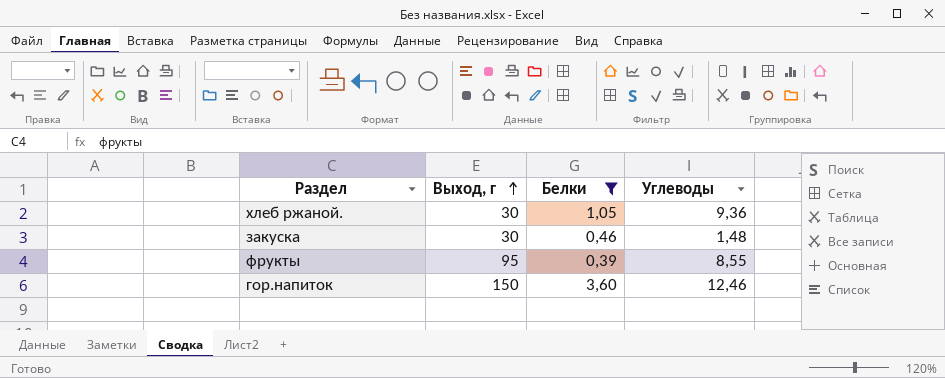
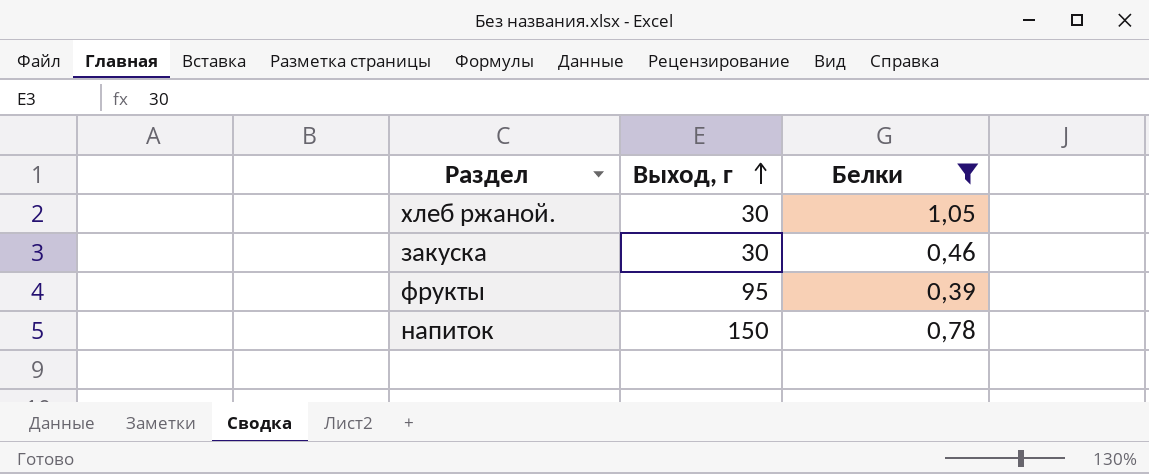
column Углеводы | position: 4 -> none
row гор.напиток: 150 | 3,60 | 12,46 -> none
row напиток: none -> 150 | 0,78

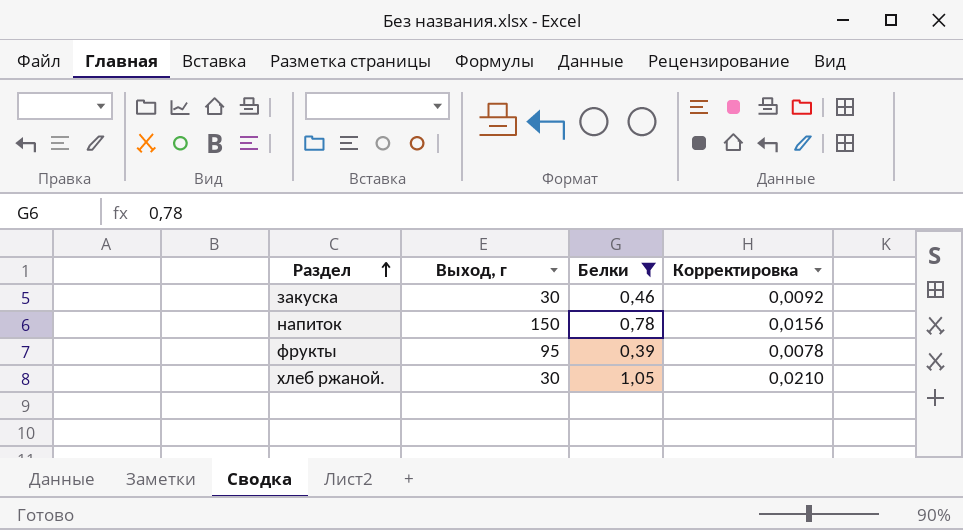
row order: Выход, г ascending -> Раздел ascending
column Корректировка | formula: none -> [Белки] * 0,02

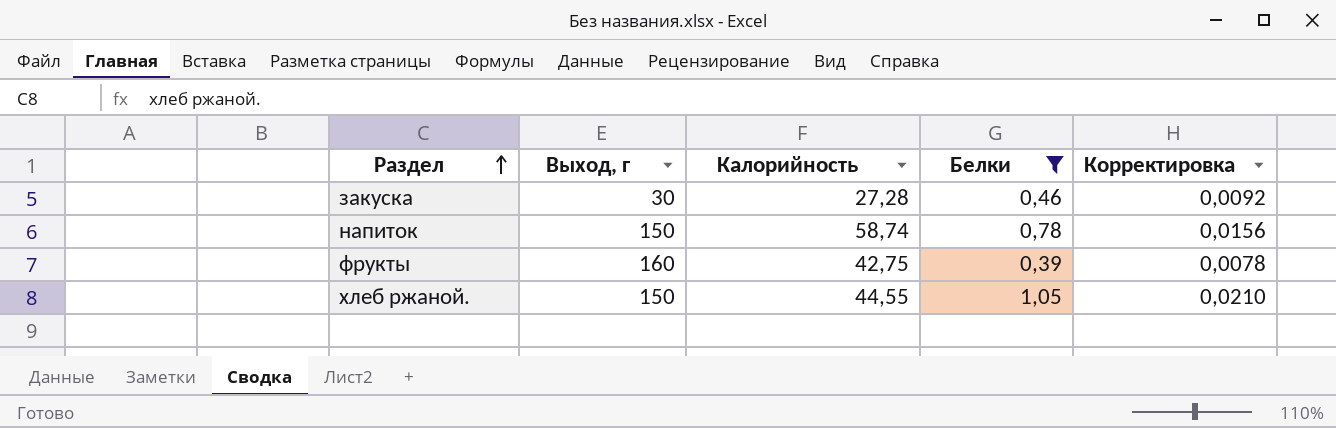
column Калорийность | position: none -> 3
фрукты | Выход, г: 95 -> 160
хлеб ржаной. | Выход, г: 30 -> 150

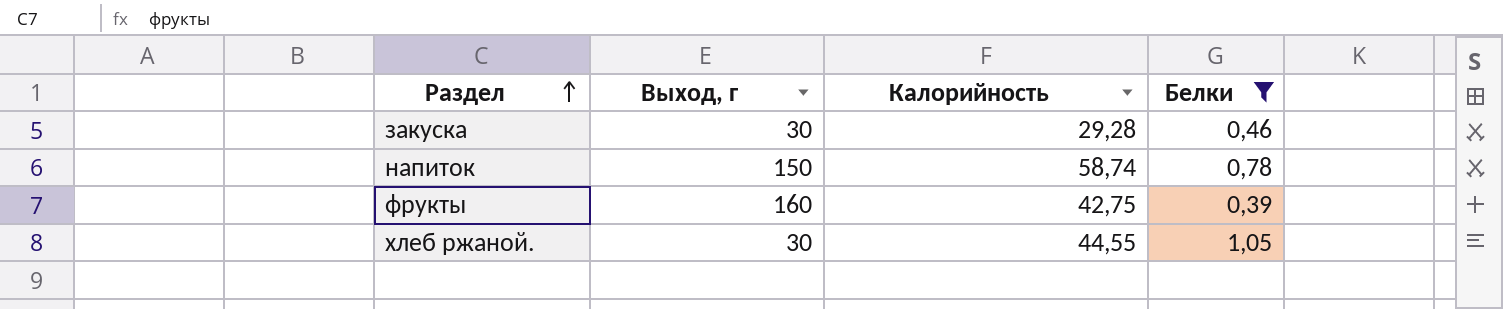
column Корректировка | formula: [Белки] * 0,02 -> none
закуска | Калорийность: 27,28 -> 29,28
хлеб ржаной. | Выход, г: 150 -> 30

